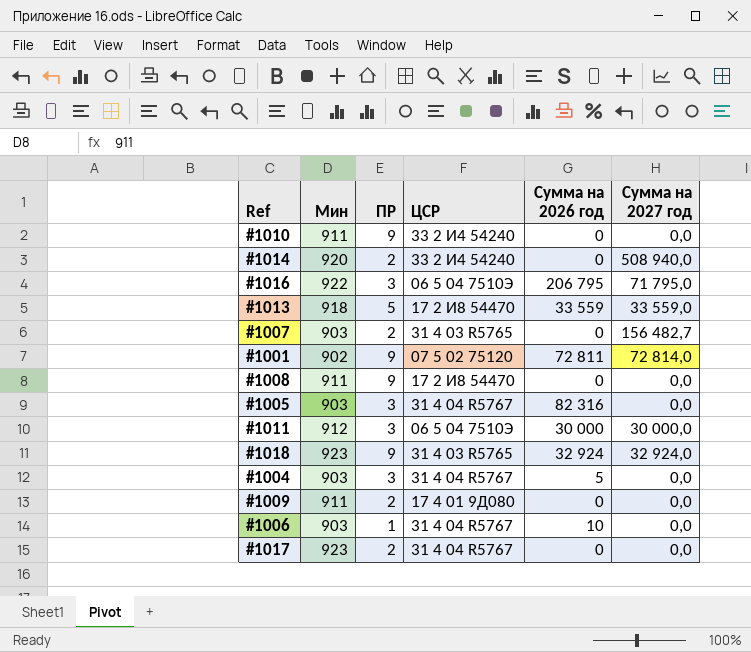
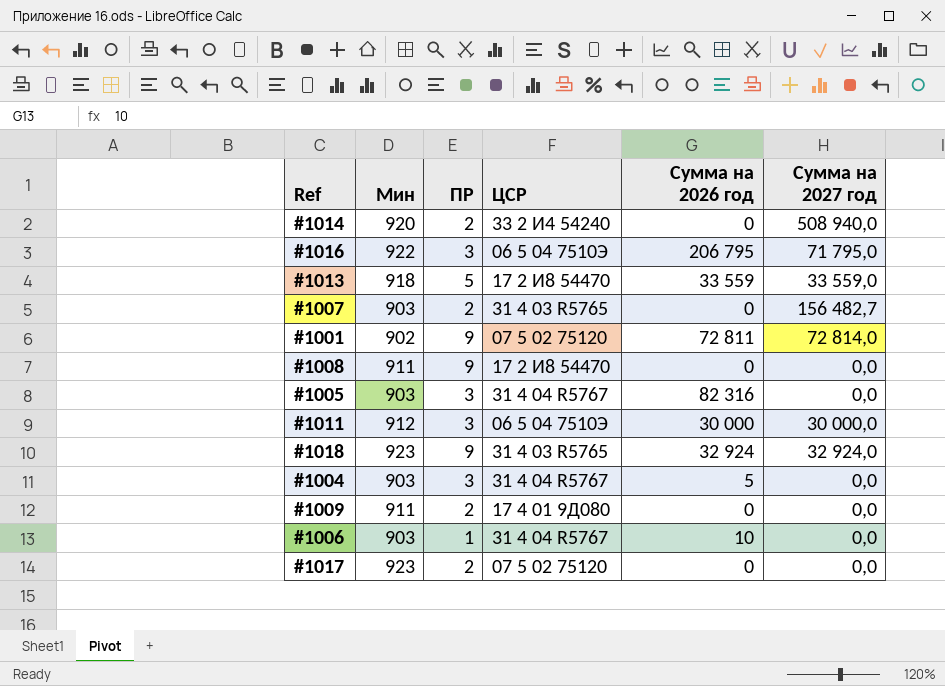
row #1010: 911 | 9 | 33 2 И4 54240 | 0 | 0,0 -> none
#1017 | ЦСР: 31 4 04 R5767 -> 07 5 02 75120

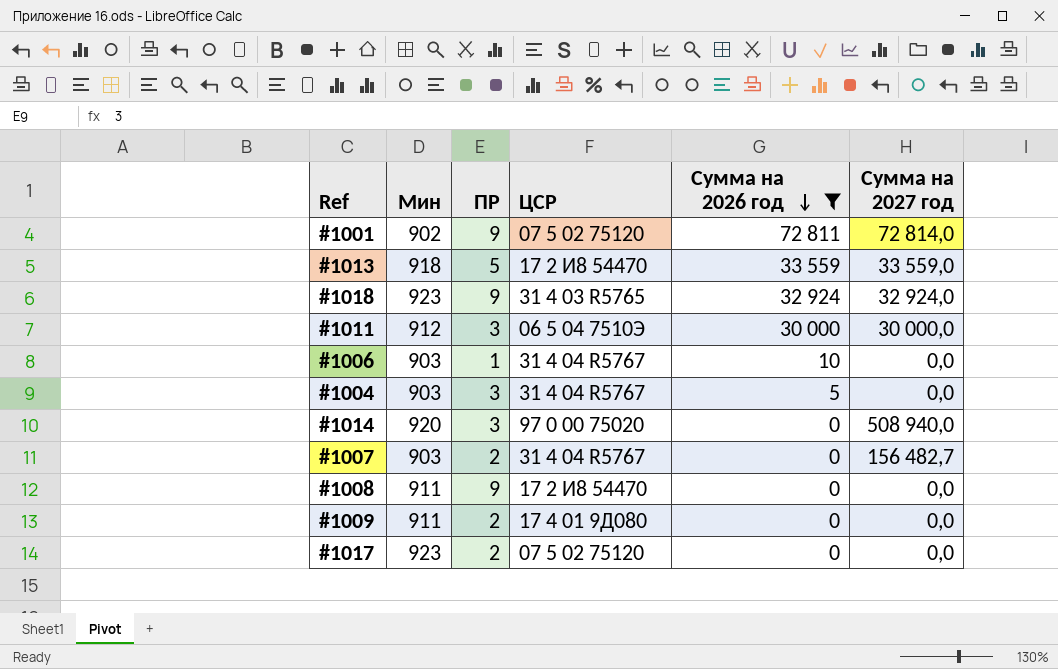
filter: none -> Сумма на 2026 год <= 72 811
row order: none -> Сумма на 2026 год descending
#1014 | ПР: 2 -> 3
#1014 | ЦСР: 33 2 И4 54240 -> 97 0 00 75020
#1007 | ЦСР: 31 4 03 R5765 -> 31 4 04 R5767

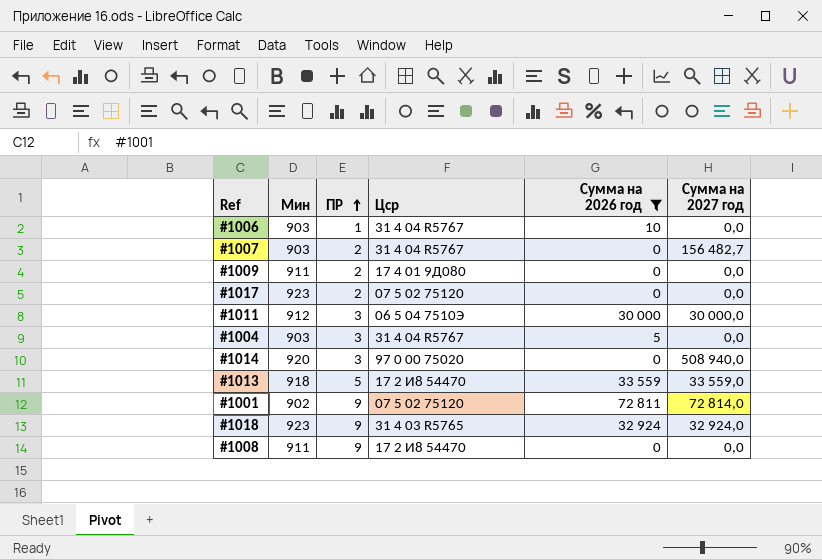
row order: Сумма на 2026 год descending -> ПР ascending
column name: ЦСР -> Цср

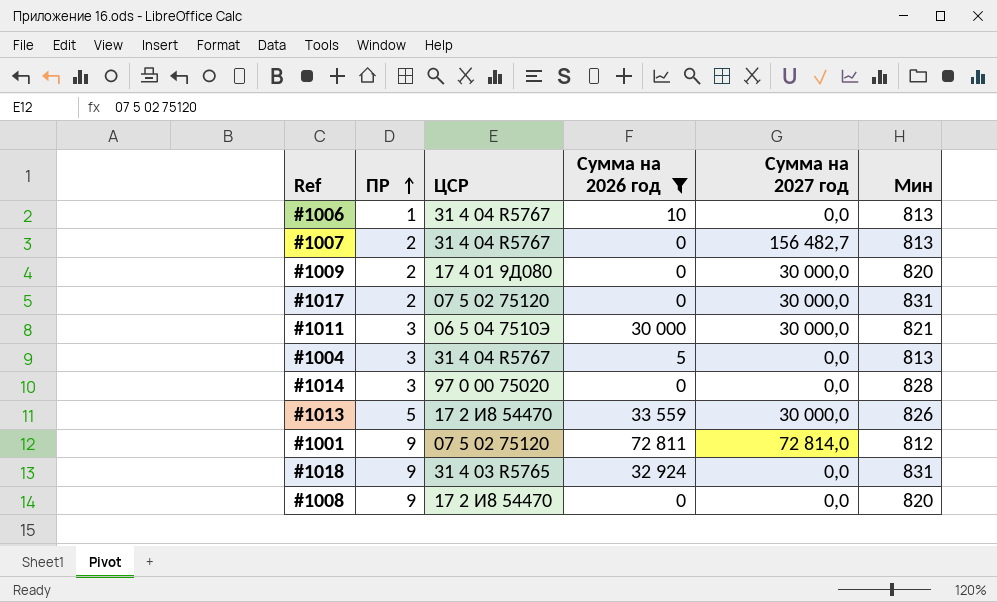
column name: Цср -> ЦСР
column Мин | position: 2 -> 6
#1006 | Мин: 903 -> 813
#1007 | Мин: 903 -> 813
#1009 | Сумма на 2027 год: 0,0 -> 30 000,0
#1009 | Мин: 911 -> 820
#1017 | Сумма на 2027 год: 0,0 -> 30 000,0
#1017 | Мин: 923 -> 831
#1011 | Мин: 912 -> 821
#1004 | Мин: 903 -> 813
#1014 | Сумма на 2027 год: 508 940,0 -> 0,0
#1014 | Мин: 920 -> 828
#1013 | Сумма на 2027 год: 33 559,0 -> 30 000,0
#1013 | Мин: 918 -> 826
#1001 | Мин: 902 -> 812
#1018 | Сумма на 2027 год: 32 924,0 -> 0,0
#1018 | Мин: 923 -> 831
#1008 | Мин: 911 -> 820

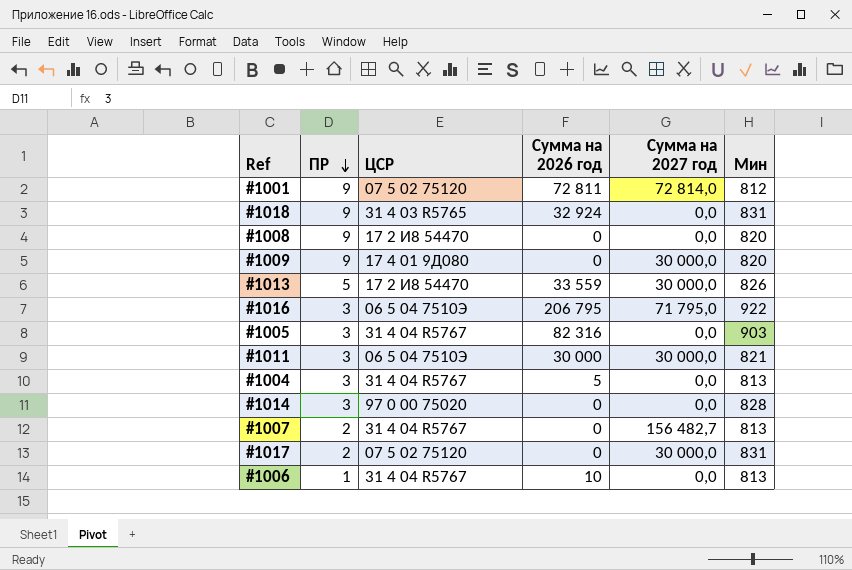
filter: Сумма на 2026 год <= 72 811 -> none
row order: ПР ascending -> ПР descending
#1009 | ПР: 2 -> 9

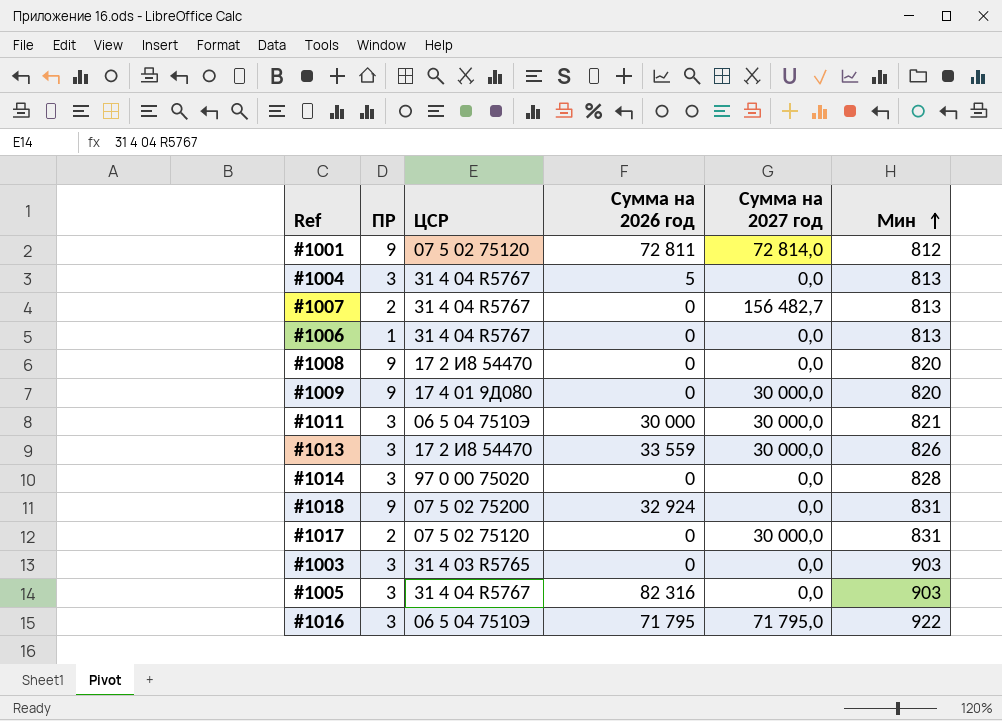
row order: ПР descending -> Мин ascending
#1006 | Сумма на 2026 год: 10 -> 0
#1013 | ПР: 5 -> 3
#1018 | ЦСР: 31 4 03 R5765 -> 07 5 02 75200
row #1003: none -> 3 | 31 4 03 R5765 | 0 | 0,0 | 903
#1016 | Сумма на 2026 год: 206 795 -> 71 795

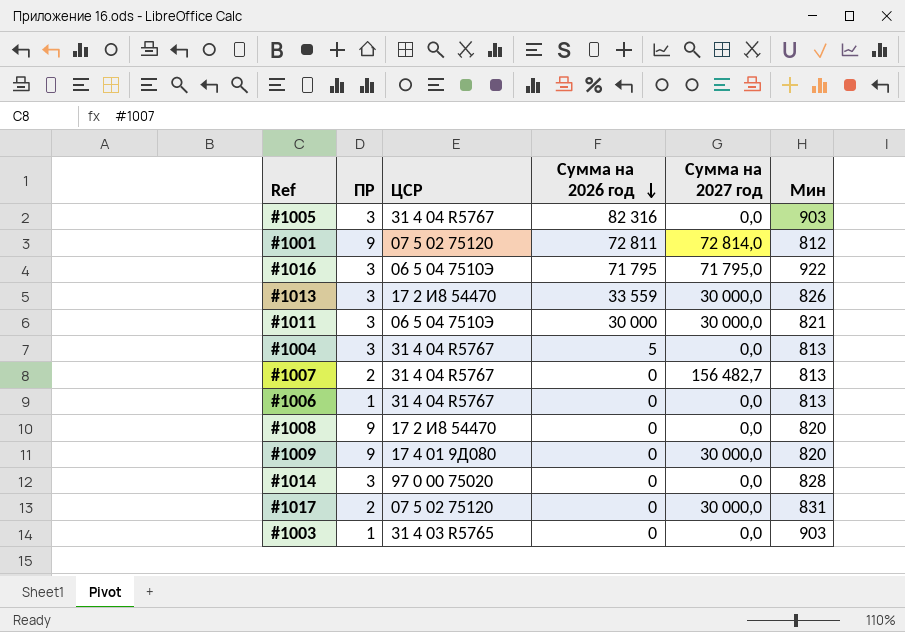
row order: Мин ascending -> Сумма на 2026 год descending
row #1018: 9 | 07 5 02 75200 | 32 924 | 0,0 | 831 -> none
#1003 | ПР: 3 -> 1

